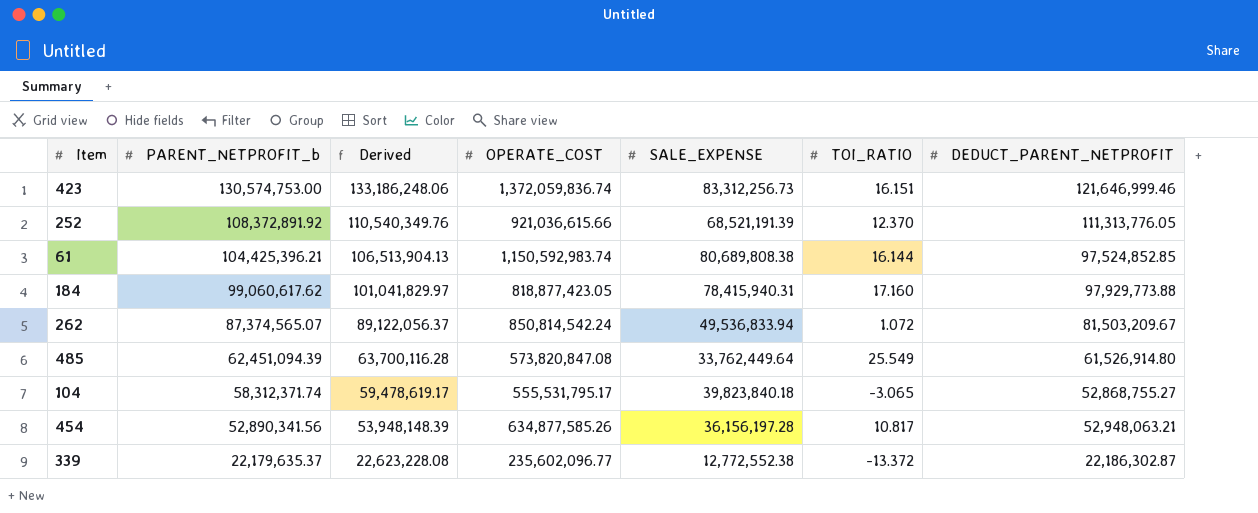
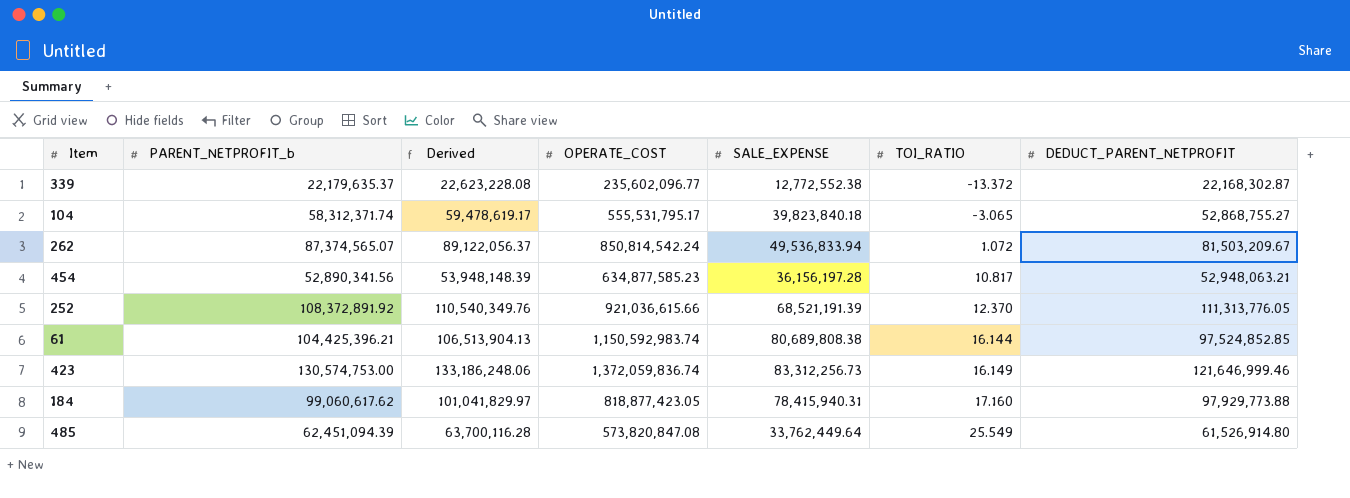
row order: PARENT_NETPROFIT_b descending -> TOI_RATIO ascending
339 | DEDUCT_PARENT_NETPROFIT: 22,186,302.87 -> 22,168,302.87
454 | OPERATE_COST: 634,877,585.26 -> 634,877,585.23
423 | TOI_RATIO: 16.151 -> 16.149

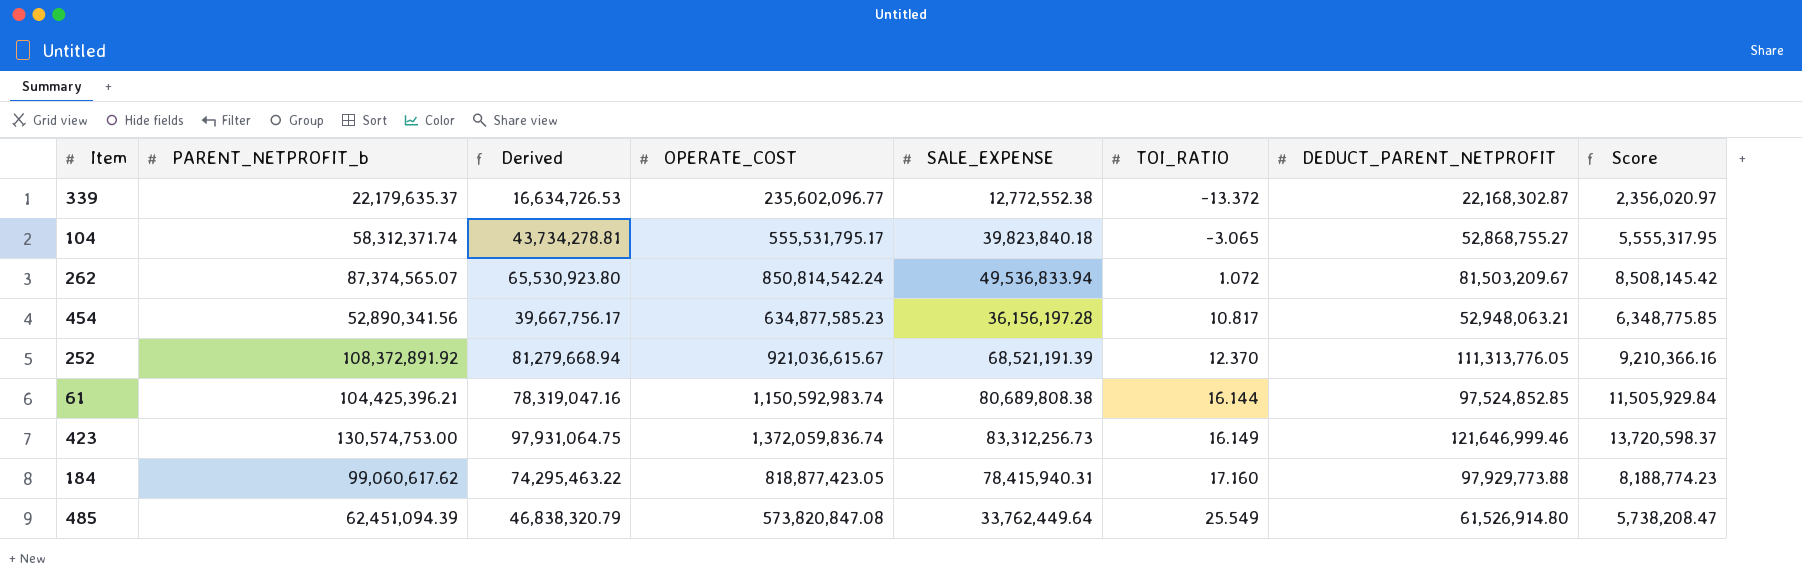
column Derived | formula: [PARENT_NETPROFIT_b] * 1.02 -> [PARENT_NETPROFIT_b] * 0.75
column Score | formula: none -> [OPERATE_COST] * 0.01
252 | OPERATE_COST: 921,036,615.66 -> 921,036,615.67

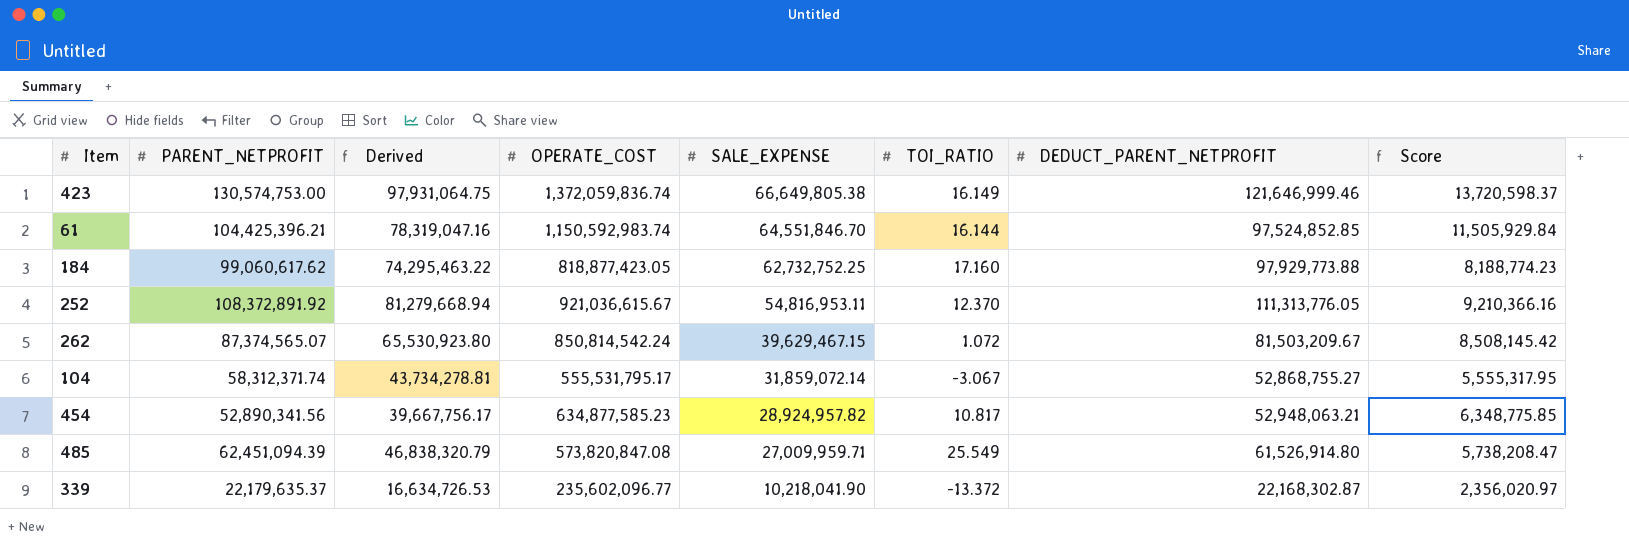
row order: TOI_RATIO ascending -> SALE_EXPENSE descending
column name: PARENT_NETPROFIT_b -> PARENT_NETPROFIT
423 | SALE_EXPENSE: 83,312,256.73 -> 66,649,805.38
61 | SALE_EXPENSE: 80,689,808.38 -> 64,551,846.70
184 | SALE_EXPENSE: 78,415,940.31 -> 62,732,752.25
252 | SALE_EXPENSE: 68,521,191.39 -> 54,816,953.11
262 | SALE_EXPENSE: 49,536,833.94 -> 39,629,467.15
104 | SALE_EXPENSE: 39,823,840.18 -> 31,859,072.14
104 | TOI_RATIO: -3.065 -> -3.067
454 | SALE_EXPENSE: 36,156,197.28 -> 28,924,957.82
485 | SALE_EXPENSE: 33,762,449.64 -> 27,009,959.71
339 | SALE_EXPENSE: 12,772,552.38 -> 10,218,041.90

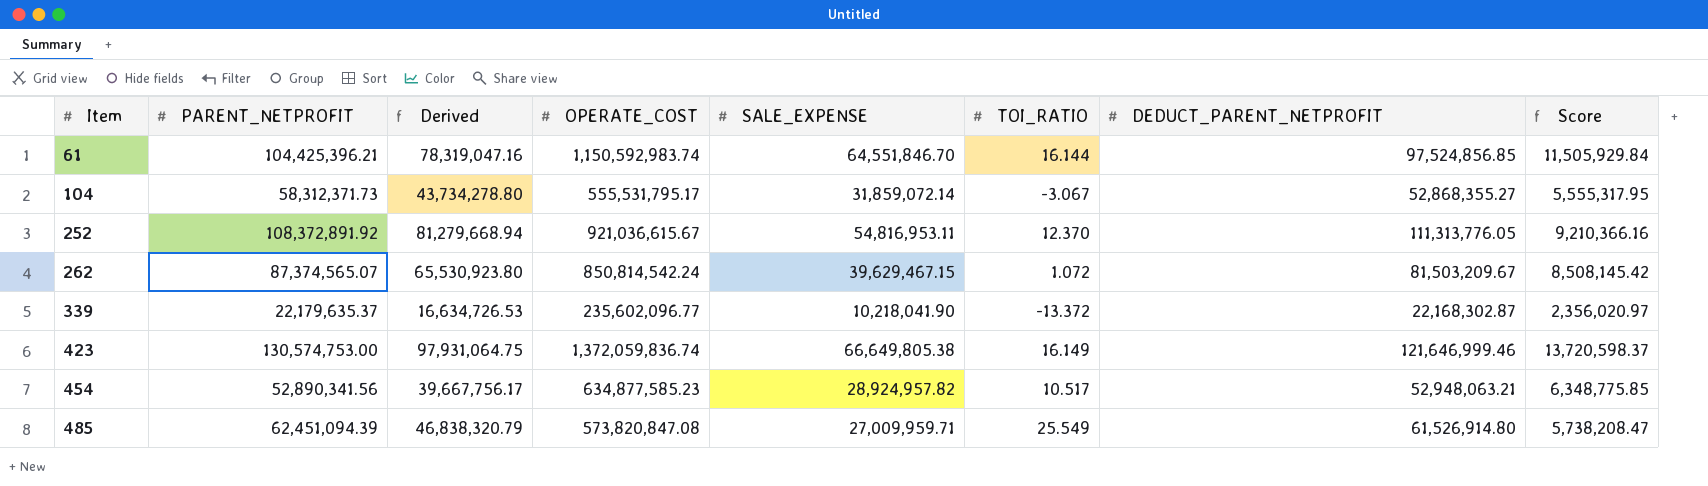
row order: SALE_EXPENSE descending -> Item ascending
row 184: 99,060,617.62 | 74,295,463.22 | 818,877,423.05 | 62,732,752.25 | 17.160 | 97,929,773.88 | 8,188,774.23 -> none
61 | DEDUCT_PARENT_NETPROFIT: 97,524,852.85 -> 97,524,856.85
104 | PARENT_NETPROFIT: 58,312,371.74 -> 58,312,371.73
104 | Derived: 43,734,278.81 -> 43,734,278.80
104 | DEDUCT_PARENT_NETPROFIT: 52,868,755.27 -> 52,868,355.27
454 | TOI_RATIO: 10.817 -> 10.517

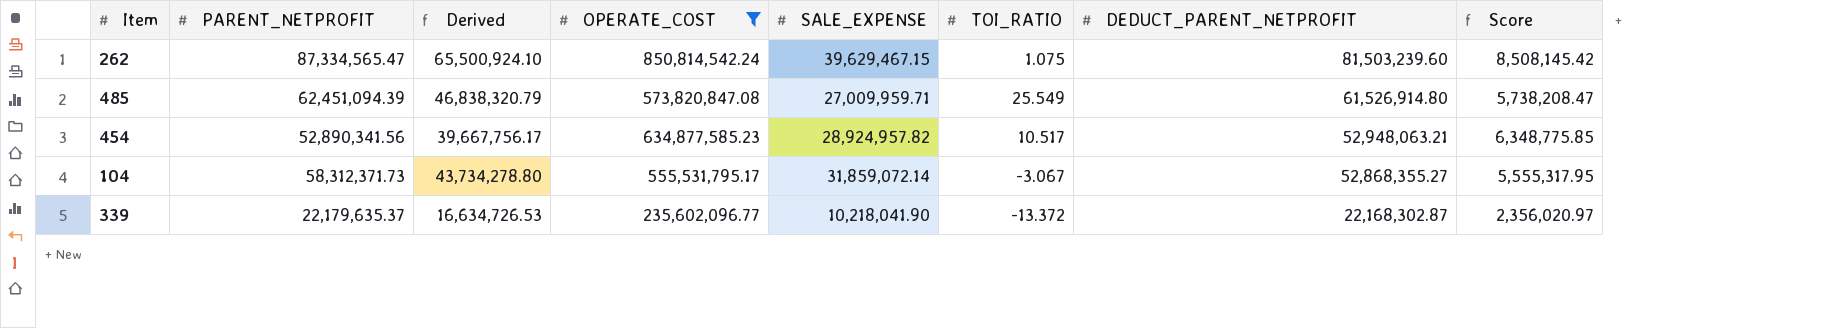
filter: none -> OPERATE_COST <= 850,814,542.24
row order: Item ascending -> DEDUCT_PARENT_NETPROFIT descending
262 | PARENT_NETPROFIT: 87,374,565.07 -> 87,334,565.47
262 | Derived: 65,530,923.80 -> 65,500,924.10
262 | TOI_RATIO: 1.072 -> 1.075
262 | DEDUCT_PARENT_NETPROFIT: 81,503,209.67 -> 81,503,239.60

